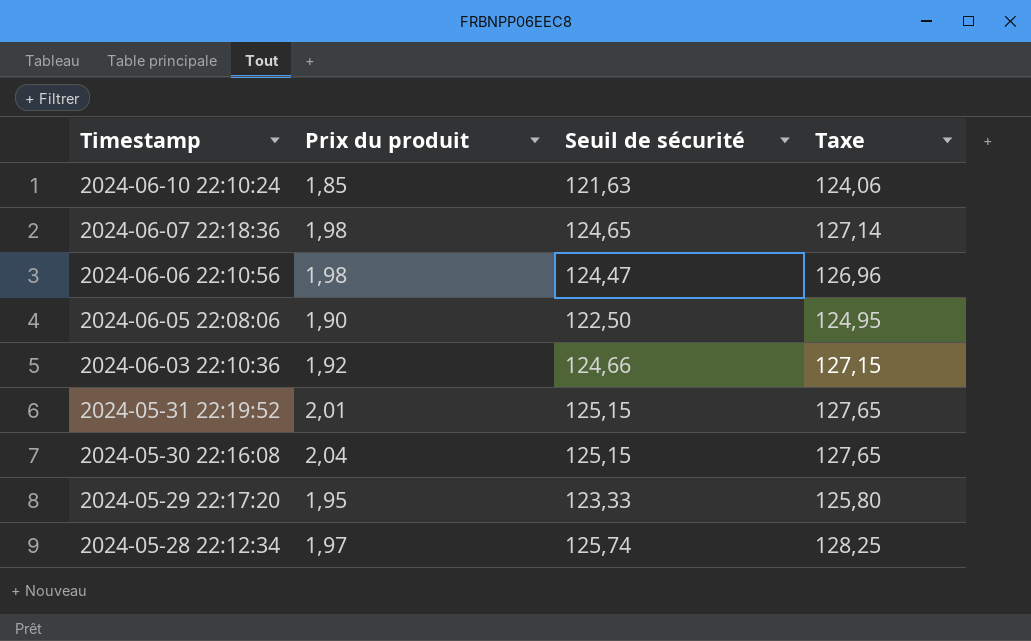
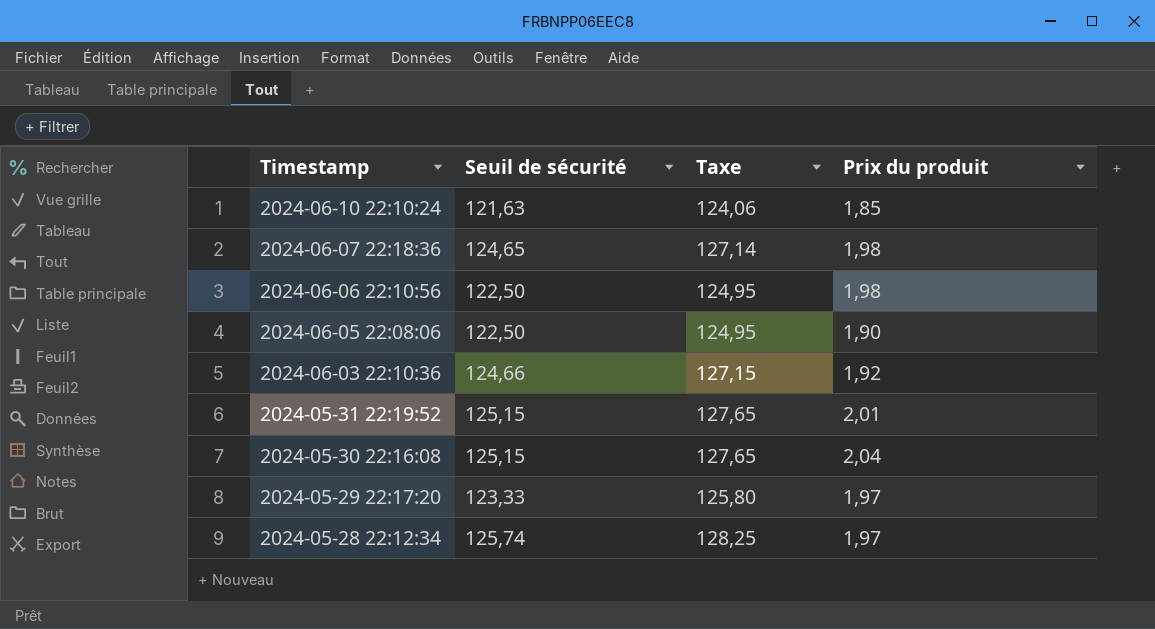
column Prix du produit | position: 2 -> 4
2024-06-06 22:10:56 | Seuil de sécurité: 124,47 -> 122,50
2024-06-06 22:10:56 | Taxe: 126,96 -> 124,95
2024-05-29 22:17:20 | Prix du produit: 1,95 -> 1,97

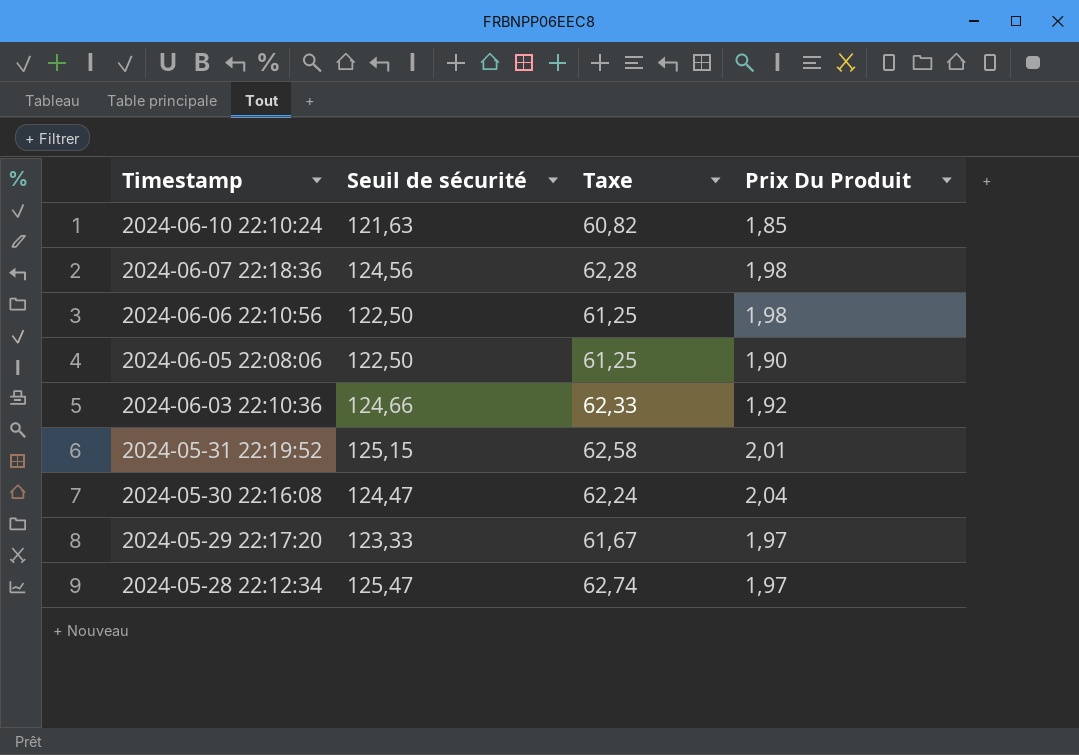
column Taxe | formula: [Seuil de sécurité] * 1,02 -> [Seuil de sécurité] * 0,5
column name: Prix du produit -> Prix Du Produit
2024-06-07 22:18:36 | Seuil de sécurité: 124,65 -> 124,56
2024-05-30 22:16:08 | Seuil de sécurité: 125,15 -> 124,47
2024-05-28 22:12:34 | Seuil de sécurité: 125,74 -> 125,47

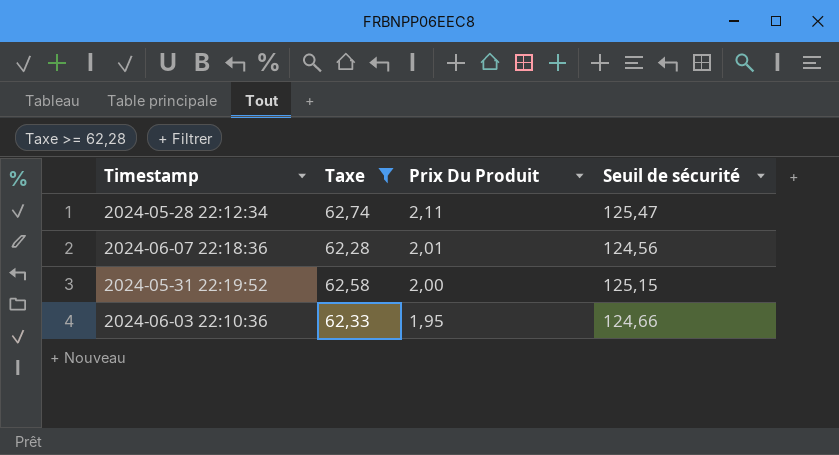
filter: none -> Taxe >= 62,28
row order: Timestamp descending -> Prix Du Produit descending
column Seuil de sécurité | position: 2 -> 4
2024-05-28 22:12:34 | Prix Du Produit: 1,97 -> 2,11
2024-06-07 22:18:36 | Prix Du Produit: 1,98 -> 2,01
2024-05-31 22:19:52 | Prix Du Produit: 2,01 -> 2,00
2024-06-03 22:10:36 | Prix Du Produit: 1,92 -> 1,95

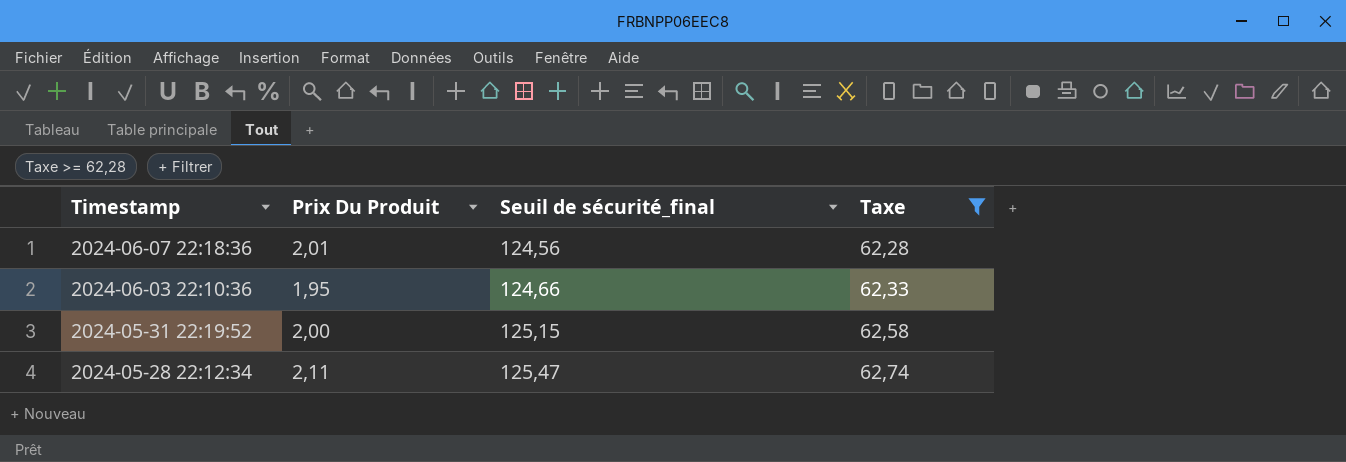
row order: Prix Du Produit descending -> Timestamp descending
column name: Seuil de sécurité -> Seuil de sécurité_final
column Taxe | position: 2 -> 4

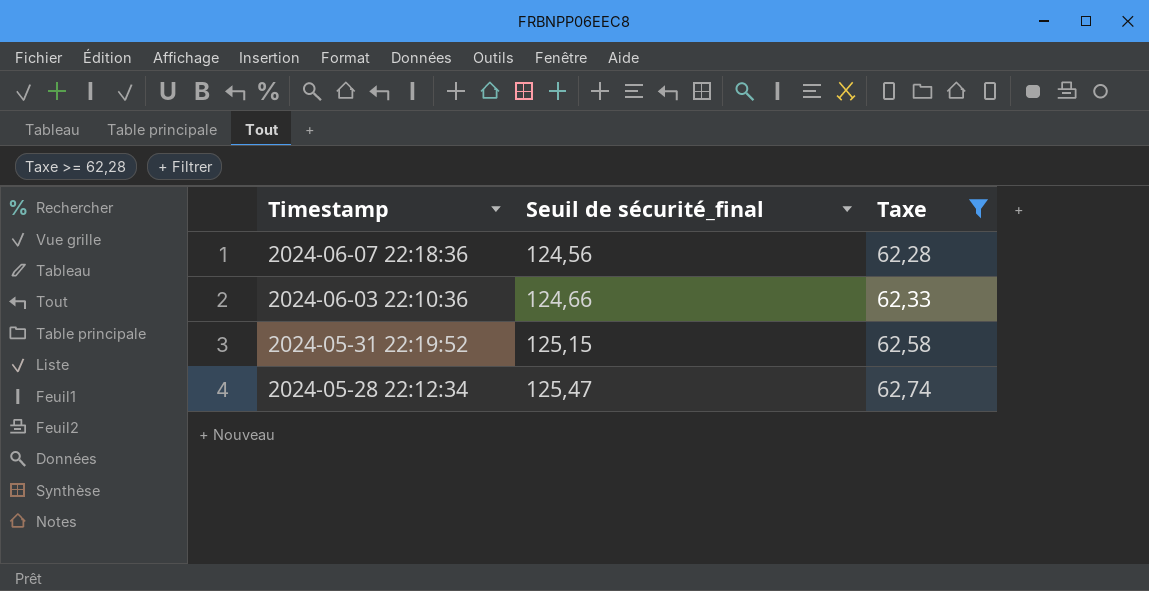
column Prix Du Produit | position: 2 -> none

